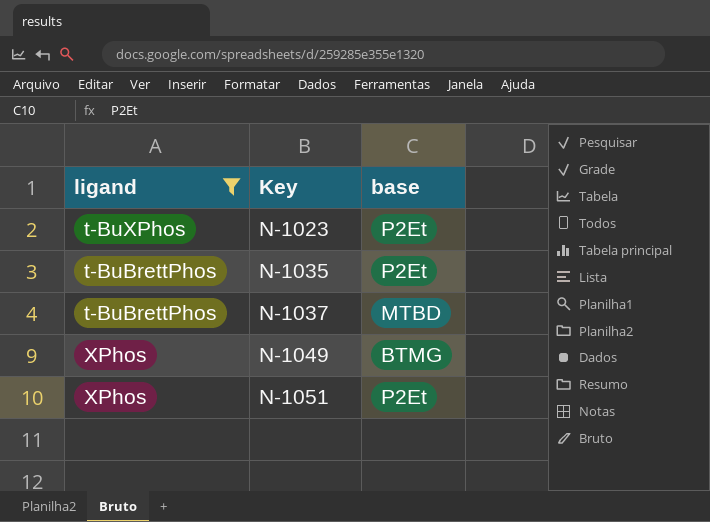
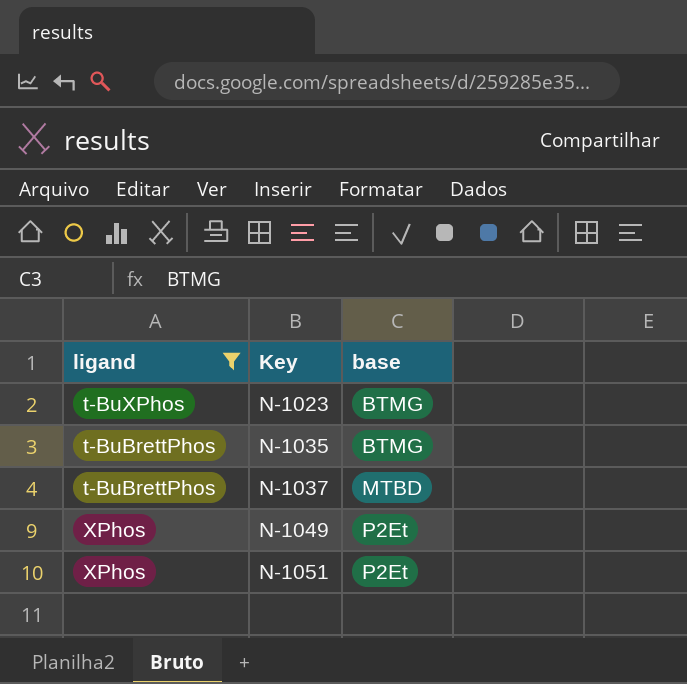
N-1023 | base: P2Et -> BTMG
N-1035 | base: P2Et -> BTMG
N-1049 | base: BTMG -> P2Et

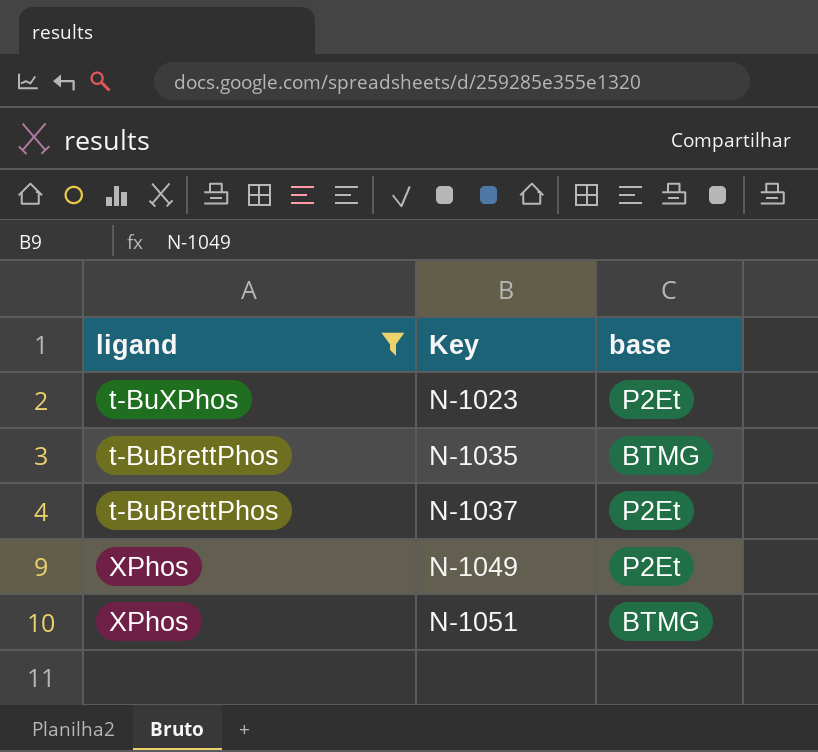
N-1023 | base: BTMG -> P2Et
N-1037 | base: MTBD -> P2Et
N-1051 | base: P2Et -> BTMG

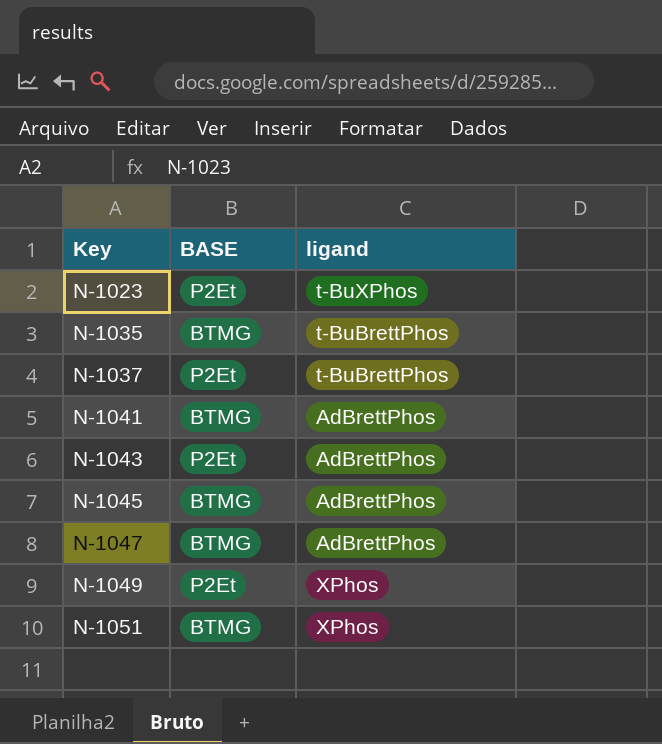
filter: ligand != AdBrettPhos -> none
column name: base -> BASE
column ligand | position: 1 -> 3

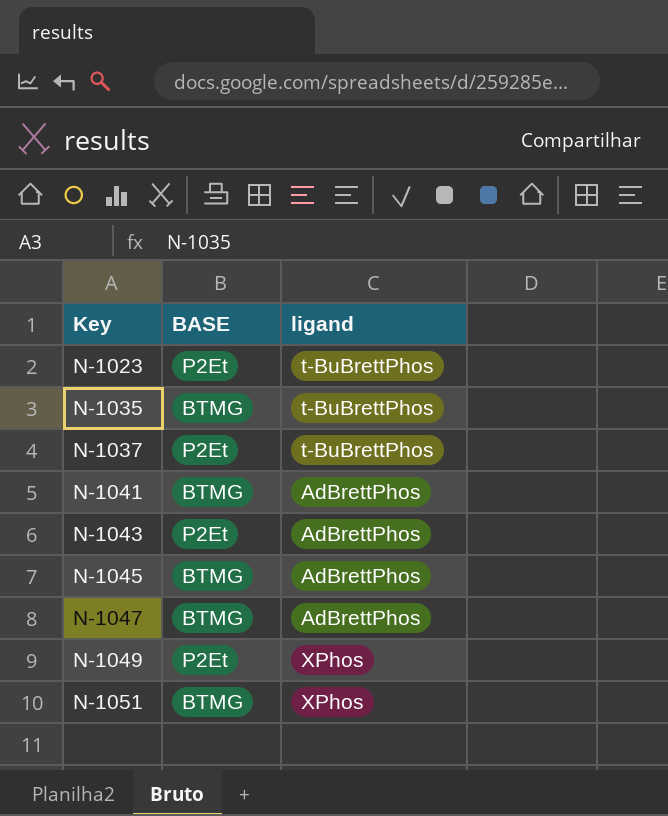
N-1023 | ligand: t-BuXPhos -> t-BuBrettPhos

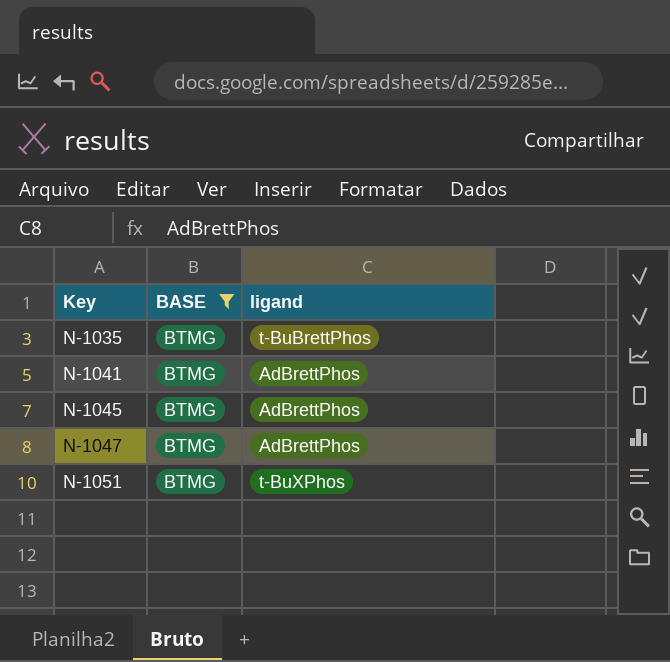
filter: none -> BASE = BTMG
N-1051 | ligand: XPhos -> t-BuXPhos

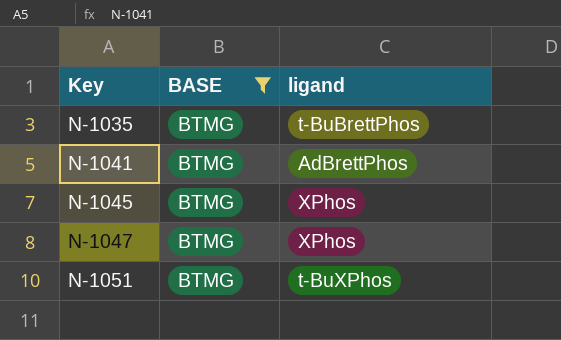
N-1045 | ligand: AdBrettPhos -> XPhos
N-1047 | ligand: AdBrettPhos -> XPhos

